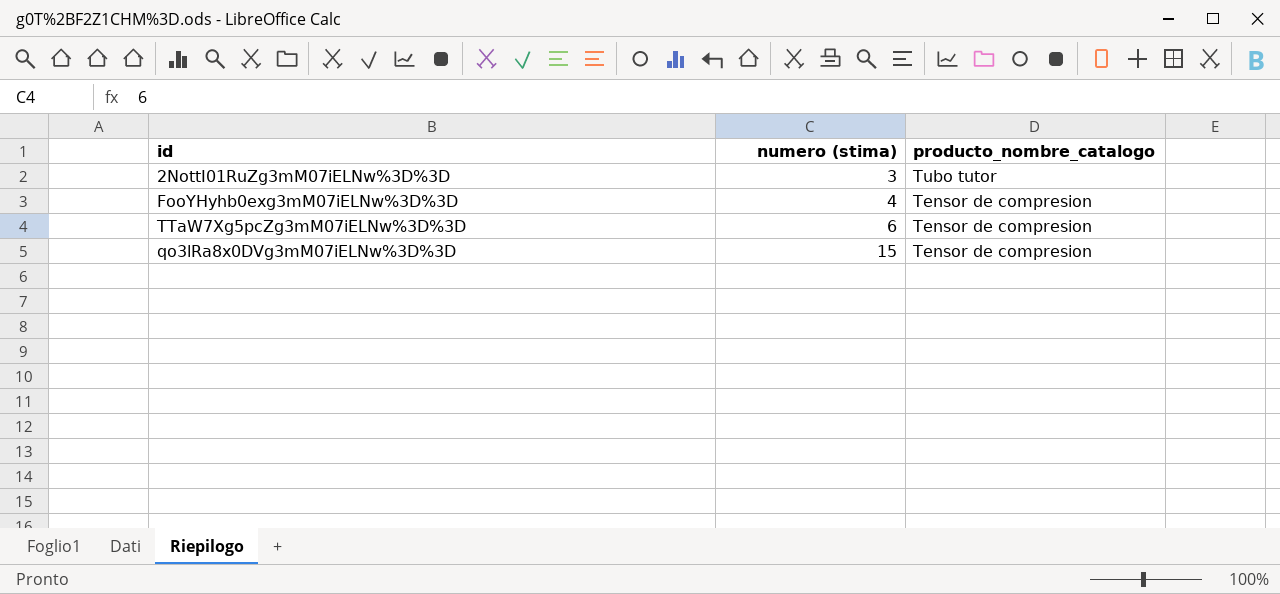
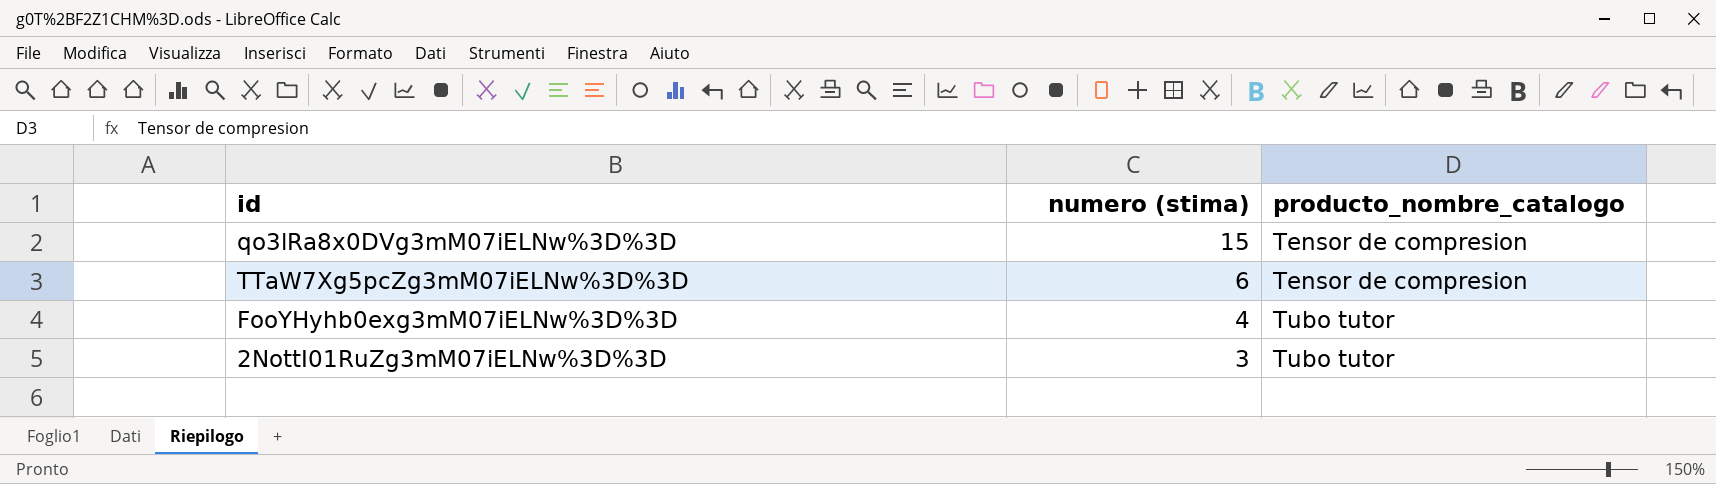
row order: numero (stima) ascending -> numero (stima) descending
FooYHyhb0exg3mM07iELNw%3D%3D | producto_nombre_catalogo: Tensor de compresion -> Tubo tutor

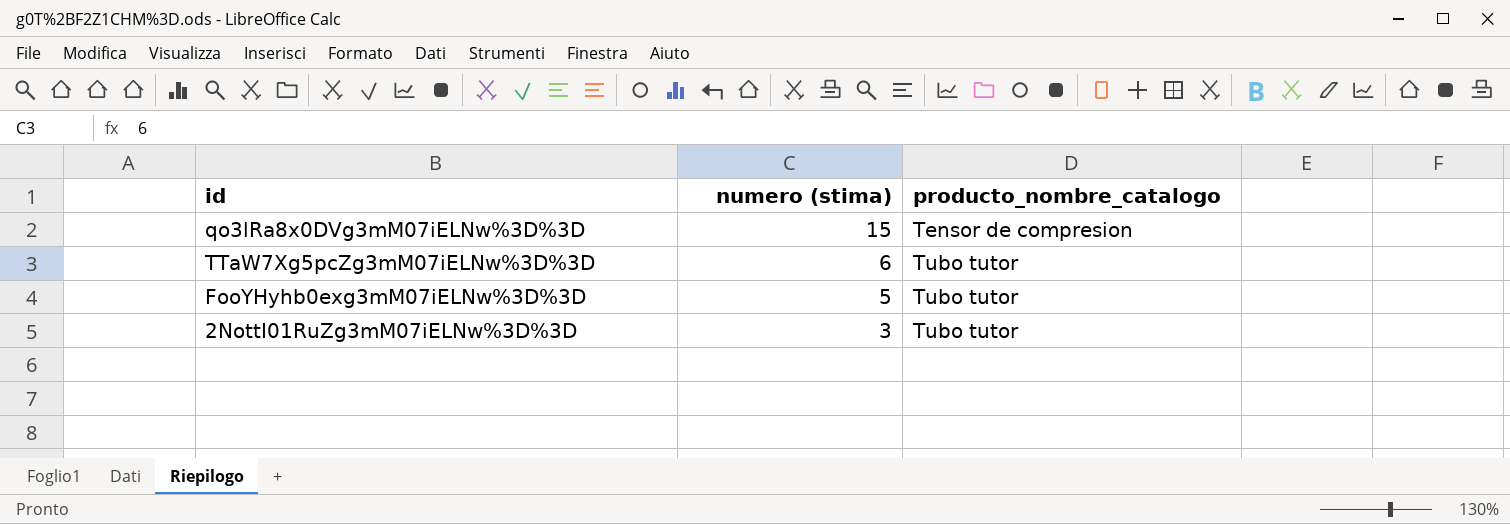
TTaW7Xg5pcZg3mM07iELNw%3D%3D | producto_nombre_catalogo: Tensor de compresion -> Tubo tutor
FooYHyhb0exg3mM07iELNw%3D%3D | numero (stima): 4 -> 5

